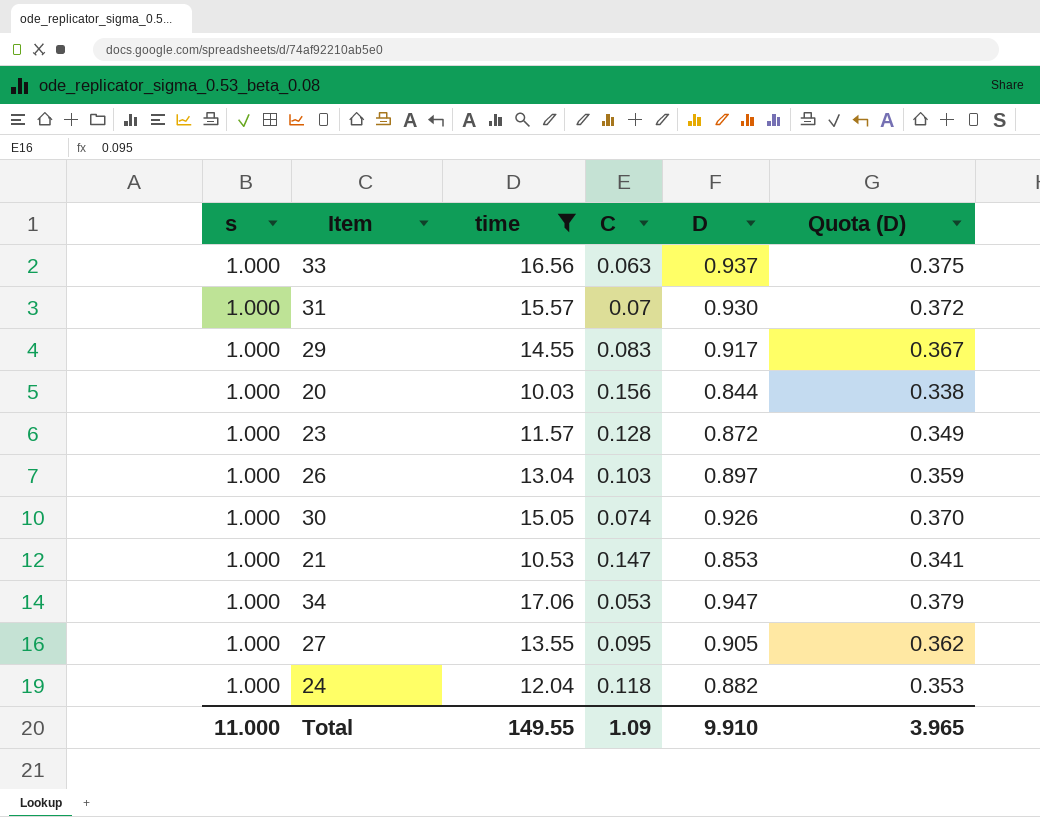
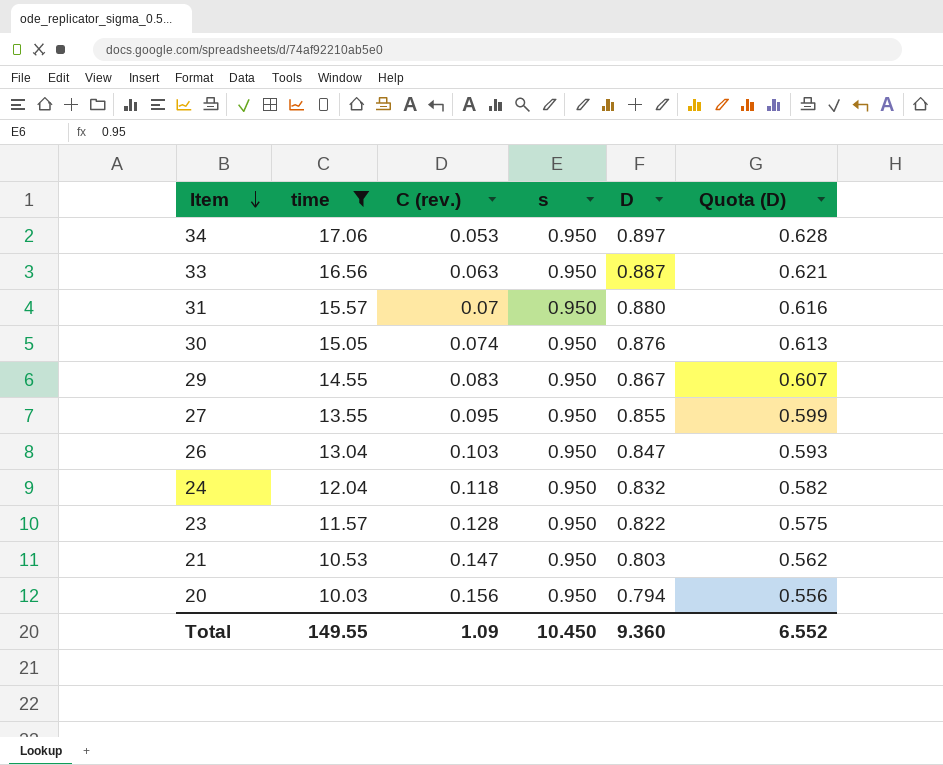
row order: none -> Item descending
column name: C -> C (rev.)
column s | position: 1 -> 4
column Quota (D) | formula: [D] * 0.4 -> [D] * 0.7
34 | s: 1.000 -> 0.950
34 | D: 0.947 -> 0.897
33 | s: 1.000 -> 0.950
33 | D: 0.937 -> 0.887
31 | s: 1.000 -> 0.950
31 | D: 0.930 -> 0.880
30 | s: 1.000 -> 0.950
30 | D: 0.926 -> 0.876
29 | s: 1.000 -> 0.950
29 | D: 0.917 -> 0.867
27 | s: 1.000 -> 0.950
27 | D: 0.905 -> 0.855
26 | s: 1.000 -> 0.950
26 | D: 0.897 -> 0.847
24 | s: 1.000 -> 0.950
24 | D: 0.882 -> 0.832
23 | s: 1.000 -> 0.950
23 | D: 0.872 -> 0.822
21 | s: 1.000 -> 0.950
21 | D: 0.853 -> 0.803
20 | s: 1.000 -> 0.950
20 | D: 0.844 -> 0.794
Total | s: 11.000 -> 10.450
Total | D: 9.910 -> 9.360
Total | Quota (D): 3.965 -> 6.552

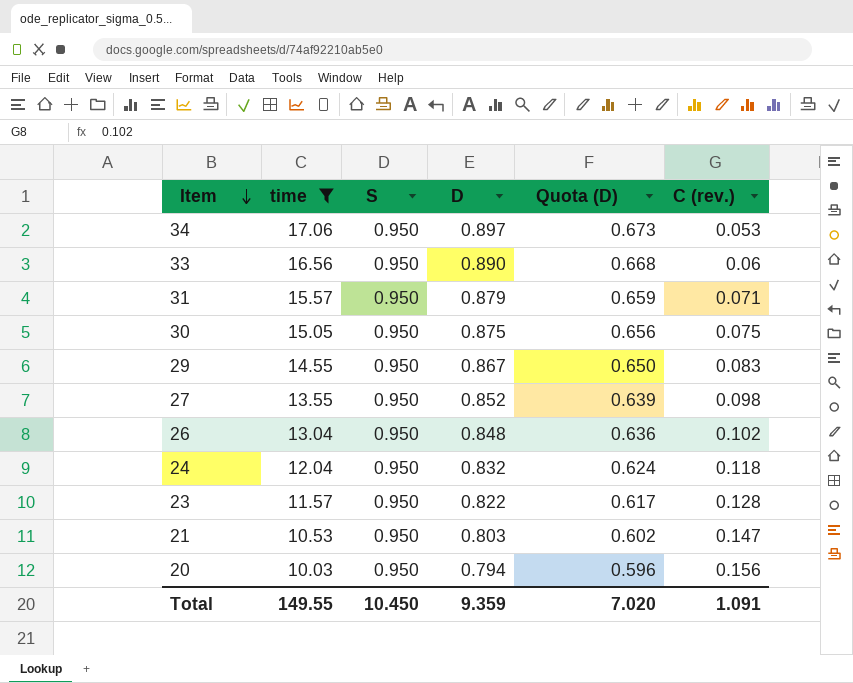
column name: s -> S
column Quota (D) | formula: [D] * 0.7 -> [D] * 0.75
column C (rev.) | position: 3 -> 6
33 | D: 0.887 -> 0.890
33 | C (rev.): 0.063 -> 0.06
31 | D: 0.880 -> 0.879
31 | C (rev.): 0.07 -> 0.071
30 | D: 0.876 -> 0.875
30 | C (rev.): 0.074 -> 0.075
27 | D: 0.855 -> 0.852
27 | C (rev.): 0.095 -> 0.098
26 | D: 0.847 -> 0.848
26 | C (rev.): 0.103 -> 0.102
Total | D: 9.360 -> 9.359
Total | Quota (D): 6.552 -> 7.020
Total | C (rev.): 1.09 -> 1.091

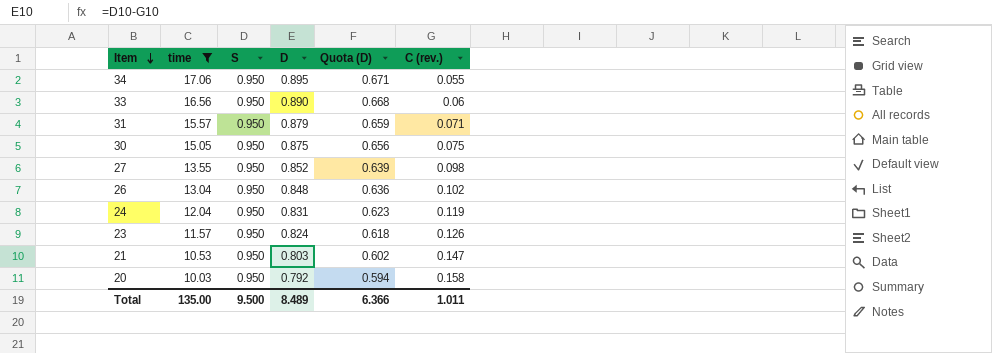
row 29: 14.55 | 0.950 | 0.867 | 0.650 | 0.083 -> none
34 | D: 0.897 -> 0.895
34 | Quota (D): 0.673 -> 0.671
34 | C (rev.): 0.053 -> 0.055
24 | D: 0.832 -> 0.831
24 | Quota (D): 0.624 -> 0.623
24 | C (rev.): 0.118 -> 0.119
23 | D: 0.822 -> 0.824
23 | Quota (D): 0.617 -> 0.618
23 | C (rev.): 0.128 -> 0.126
20 | D: 0.794 -> 0.792
20 | Quota (D): 0.596 -> 0.594
20 | C (rev.): 0.156 -> 0.158
Total | time: 149.55 -> 135.00
Total | S: 10.450 -> 9.500
Total | D: 9.359 -> 8.489
Total | Quota (D): 7.020 -> 6.366
Total | C (rev.): 1.091 -> 1.011

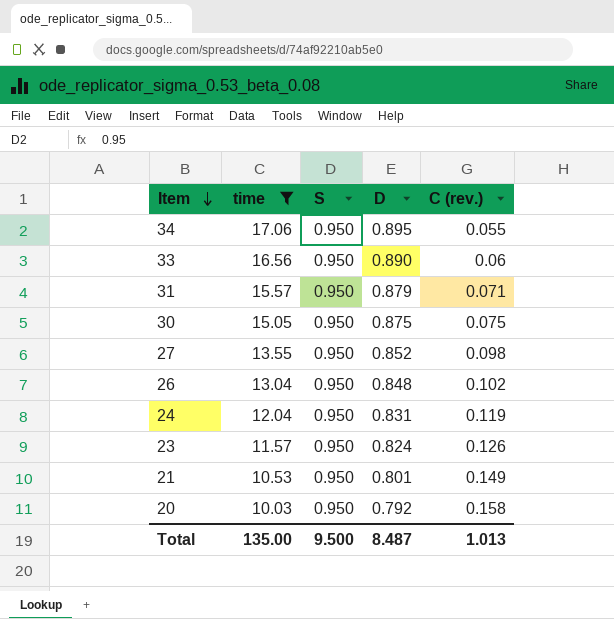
column Quota (D) | formula: [D] * 0.75 -> none
21 | D: 0.803 -> 0.801
21 | C (rev.): 0.147 -> 0.149
Total | D: 8.489 -> 8.487
Total | C (rev.): 1.011 -> 1.013

